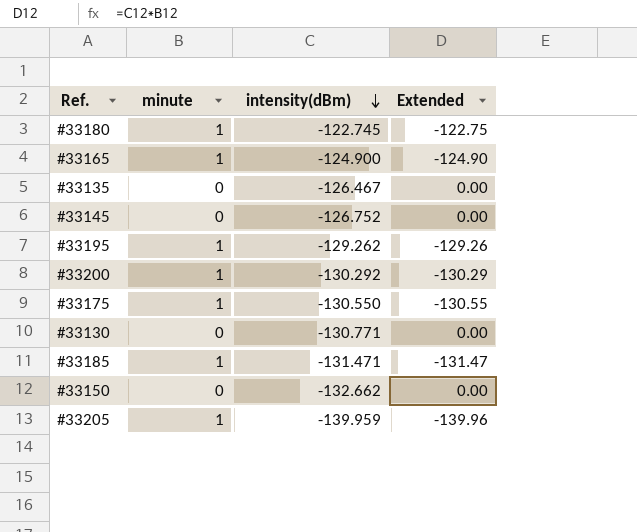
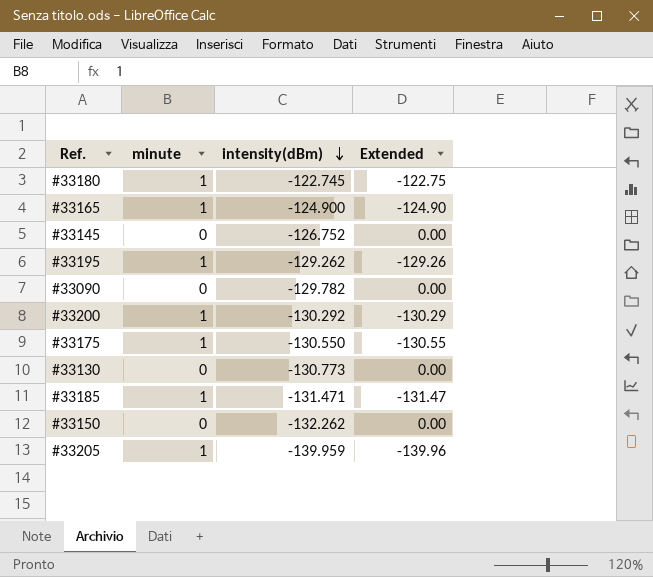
row #33135: 0 | -126.467 | 0.00 -> none
row #33090: none -> 0 | -129.782 | 0.00
#33130 | intensity(dBm): -130.771 -> -130.773
#33150 | intensity(dBm): -132.662 -> -132.262

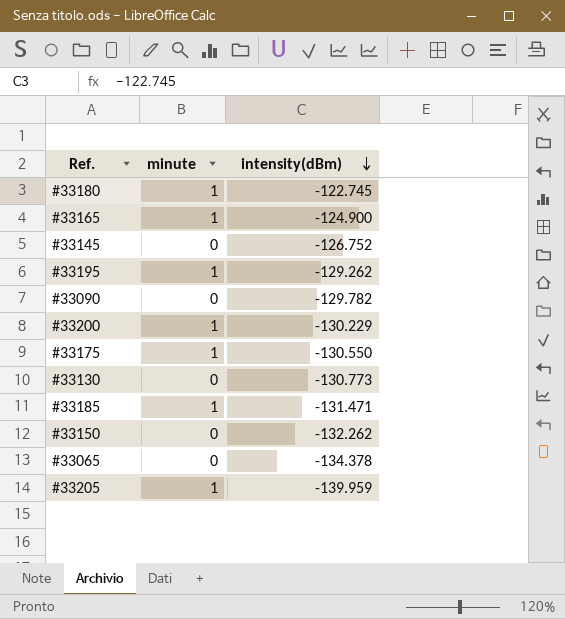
column Extended | formula: [minute] * [intensity(dBm)] -> none
#33200 | intensity(dBm): -130.292 -> -130.229
row #33065: none -> 0 | -134.378

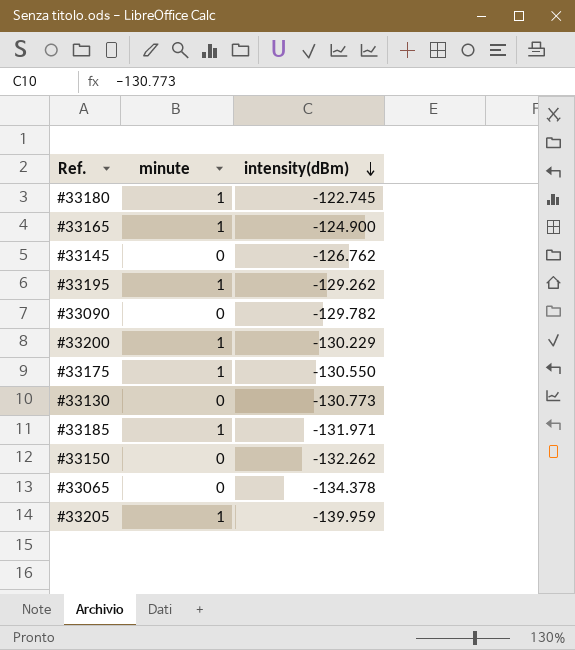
#33145 | intensity(dBm): -126.752 -> -126.762
#33185 | intensity(dBm): -131.471 -> -131.971

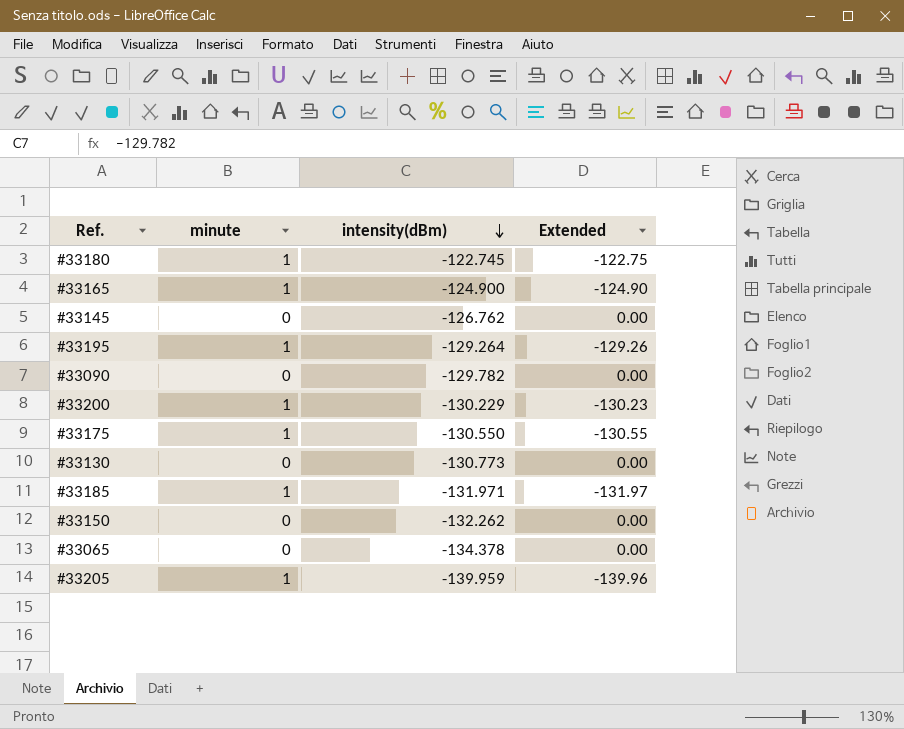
column Extended | formula: none -> [minute] * [intensity(dBm)]
#33195 | intensity(dBm): -129.262 -> -129.264

